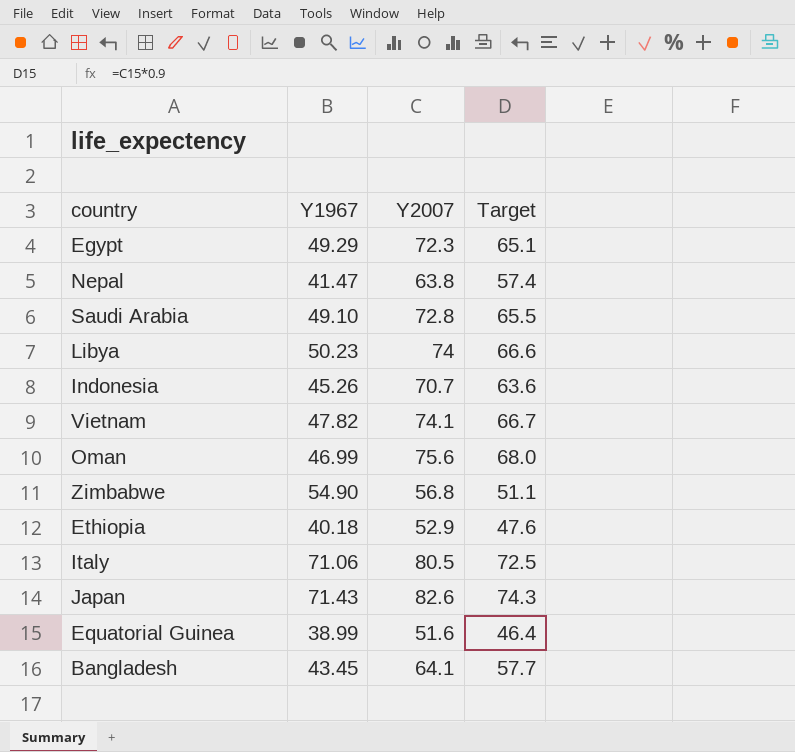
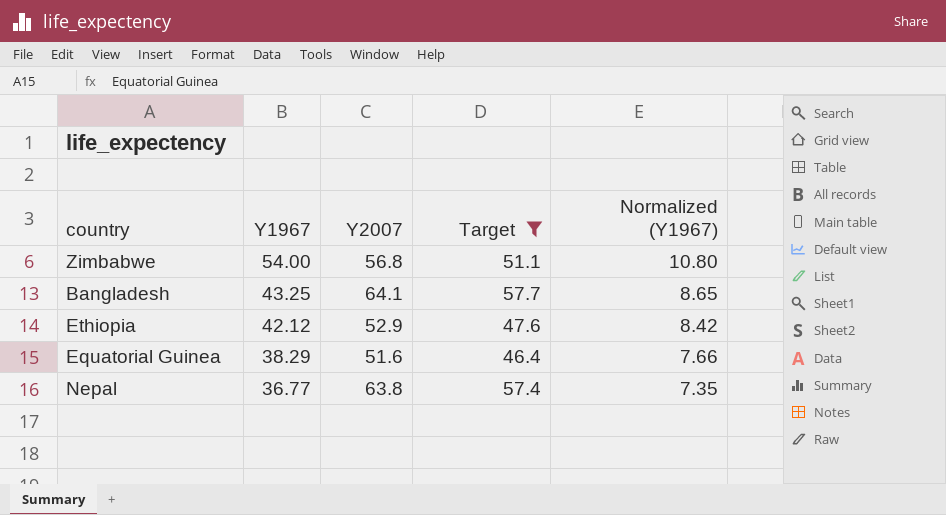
filter: none -> Target <= 57.7
row order: none -> Y1967 descending
column Normalized (Y1967) | formula: none -> [Y1967] * 0.2
Zimbabwe | Y1967: 54.90 -> 54.00
Bangladesh | Y1967: 43.45 -> 43.25
Ethiopia | Y1967: 40.18 -> 42.12
Equatorial Guinea | Y1967: 38.99 -> 38.29
Nepal | Y1967: 41.47 -> 36.77

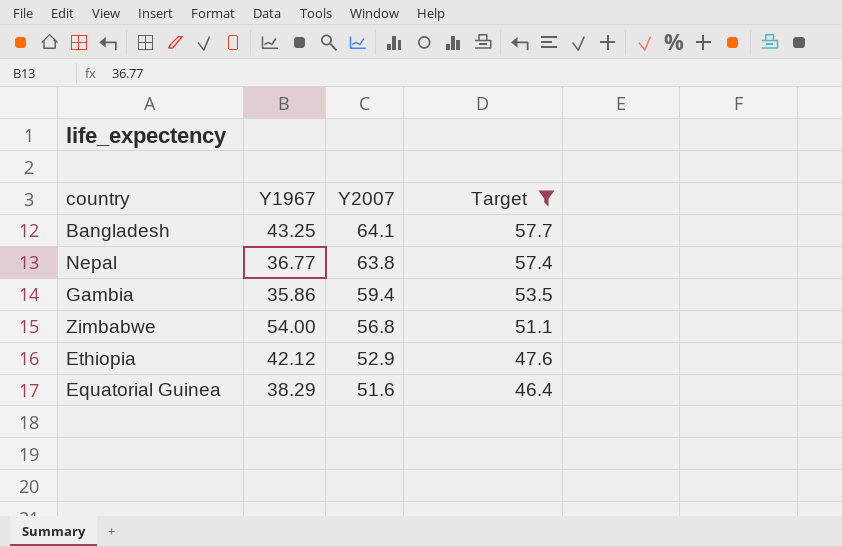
row order: Y1967 descending -> Y2007 descending
column Normalized (Y1967) | formula: [Y1967] * 0.2 -> none
row Gambia: none -> 35.86 | 59.4 | 53.5

